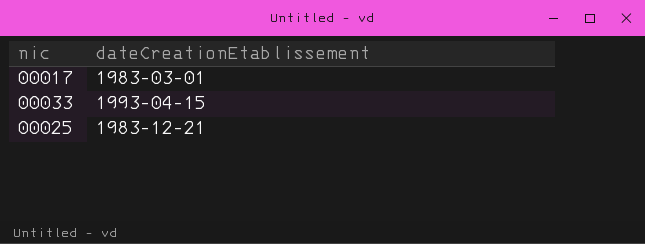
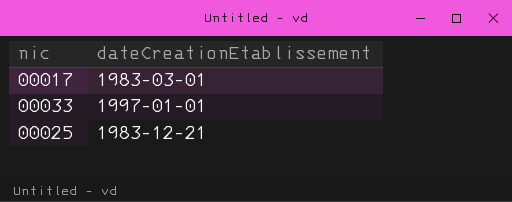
00033 | dateCreationEtablissement: 1993-04-15 -> 1997-01-01

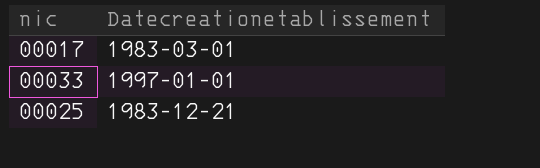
column name: dateCreationEtablissement -> Datecreationetablissement

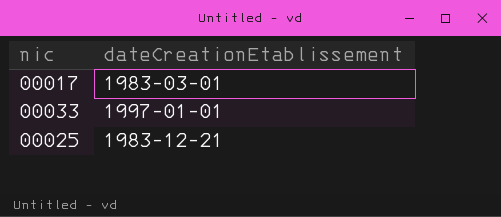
column name: Datecreationetablissement -> dateCreationEtablissement

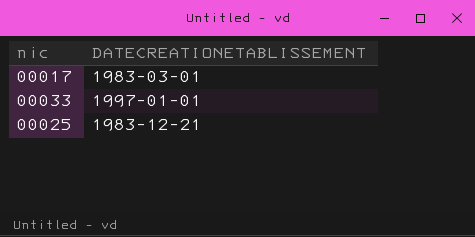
column name: dateCreationEtablissement -> DATECREATIONETABLISSEMENT

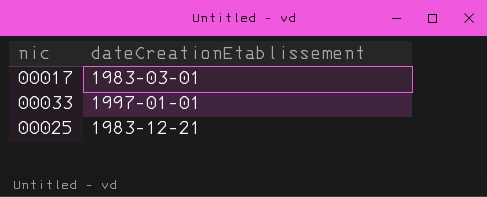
column name: DATECREATIONETABLISSEMENT -> dateCreationEtablissement

